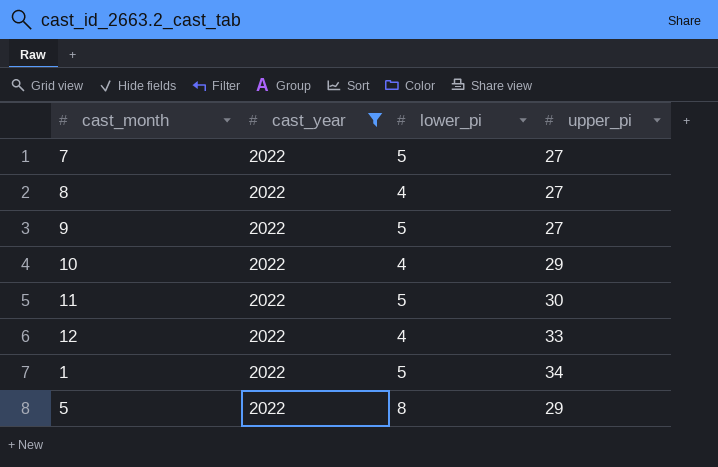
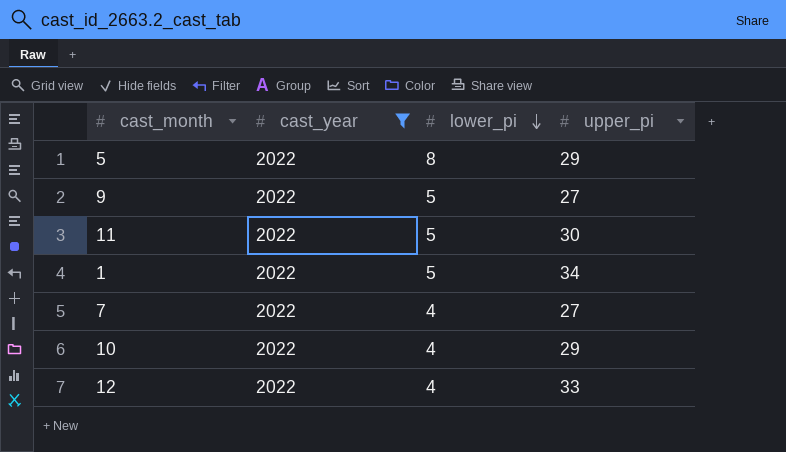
row order: none -> lower_pi descending
row 8: 2022 | 4 | 27 -> none
7 | lower_pi: 5 -> 4

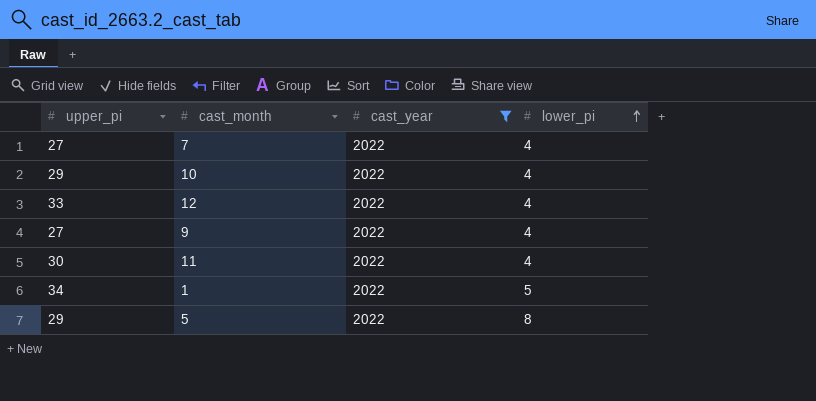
row order: lower_pi descending -> lower_pi ascending
column upper_pi | position: 4 -> 1
9 | lower_pi: 5 -> 4
11 | lower_pi: 5 -> 4

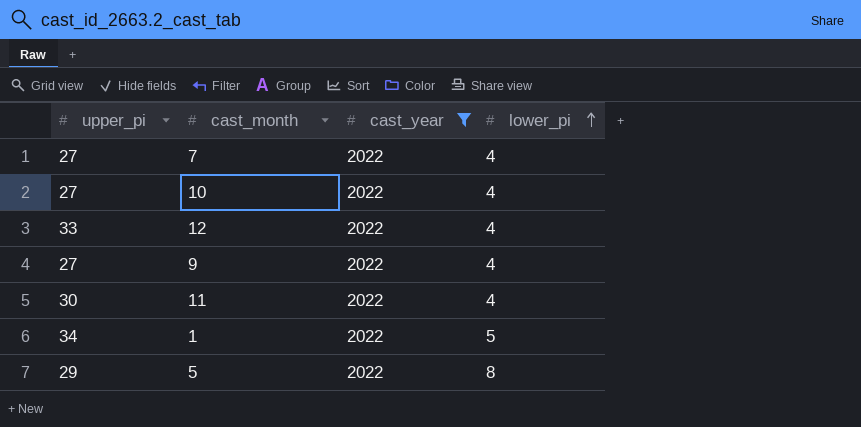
10 | upper_pi: 29 -> 27

